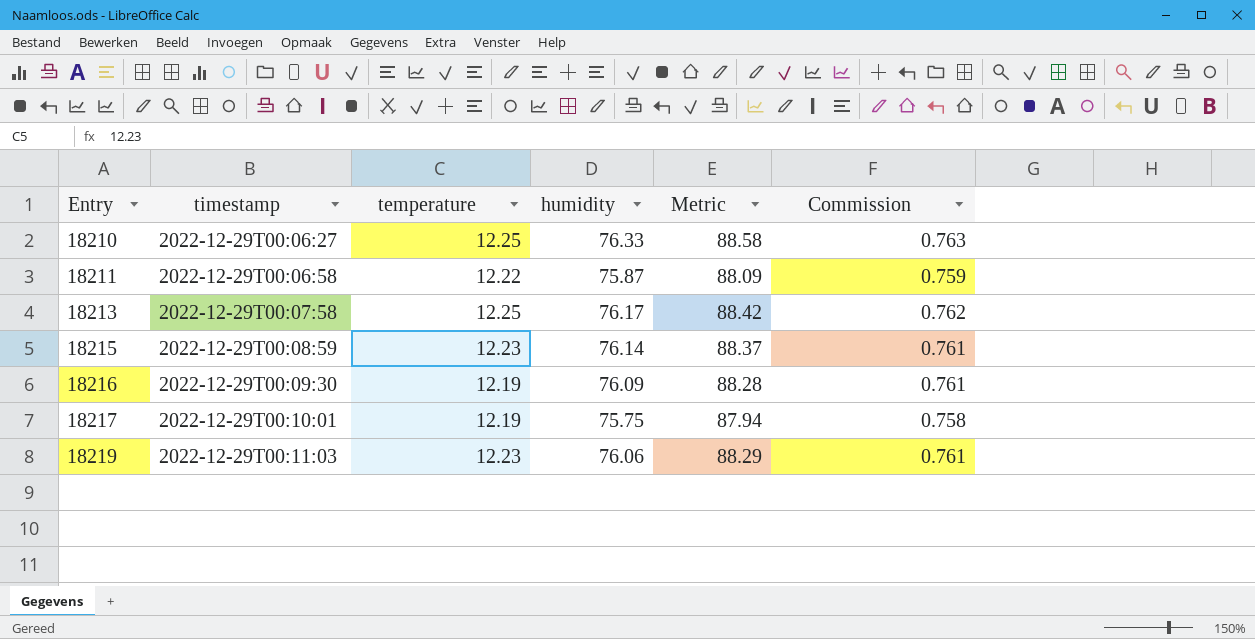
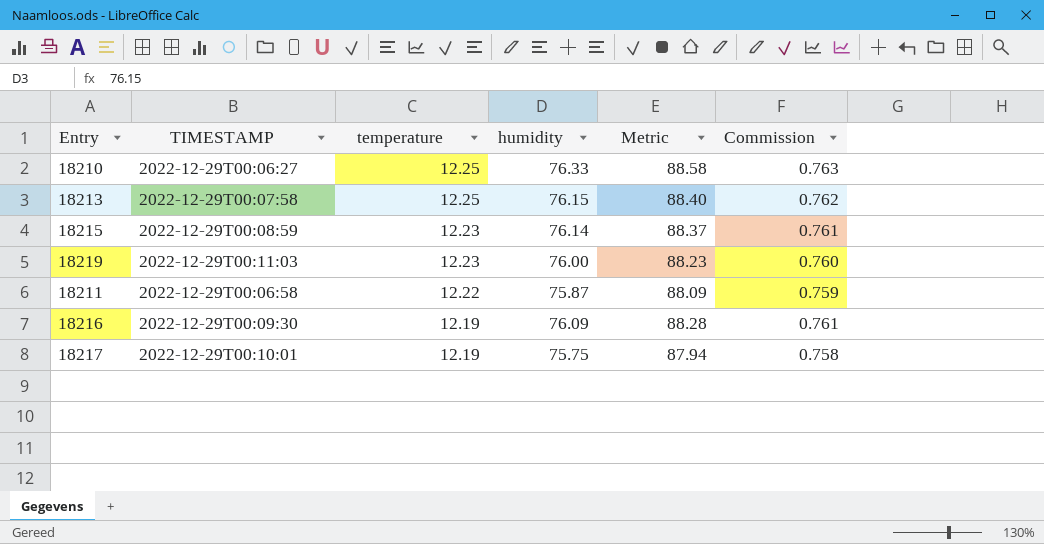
row order: Entry ascending -> temperature descending
column name: timestamp -> TIMESTAMP
18213 | humidity: 76.17 -> 76.15
18213 | Metric: 88.42 -> 88.40
18219 | humidity: 76.06 -> 76.00
18219 | Metric: 88.29 -> 88.23
18219 | Commission: 0.761 -> 0.760

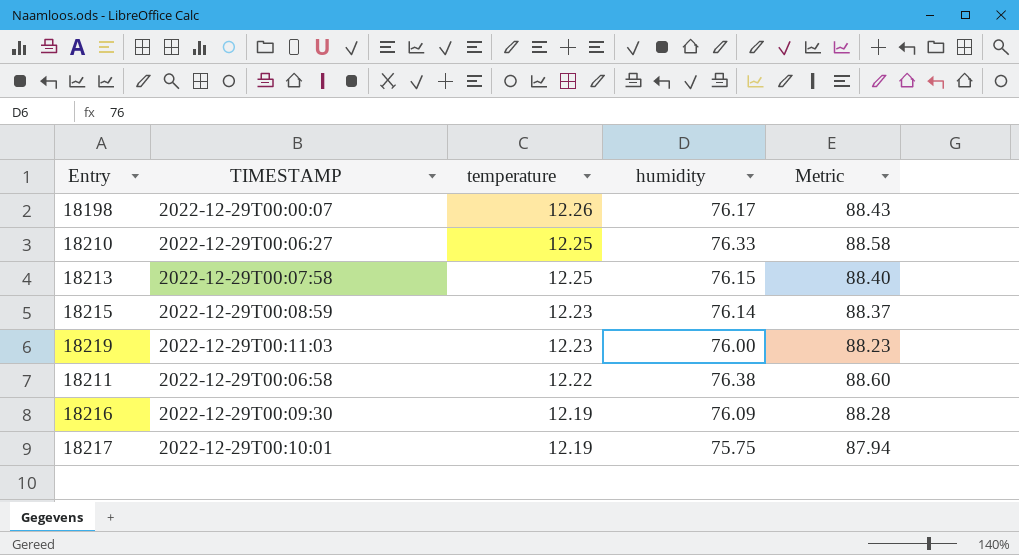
column Commission | formula: [humidity] * 0.01 -> none
row 18198: none -> 2022-12-29T00:00:07 | 12.26 | 76.17 | 88.43
18211 | humidity: 75.87 -> 76.38
18211 | Metric: 88.09 -> 88.60

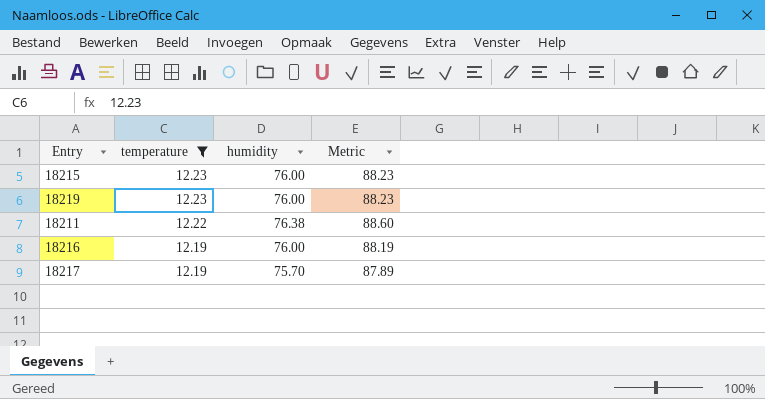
filter: none -> temperature <= 12.23
column TIMESTAMP | position: 2 -> none
18215 | humidity: 76.14 -> 76.00
18215 | Metric: 88.37 -> 88.23
18216 | humidity: 76.09 -> 76.00
18216 | Metric: 88.28 -> 88.19
18217 | humidity: 75.75 -> 75.70
18217 | Metric: 87.94 -> 87.89

